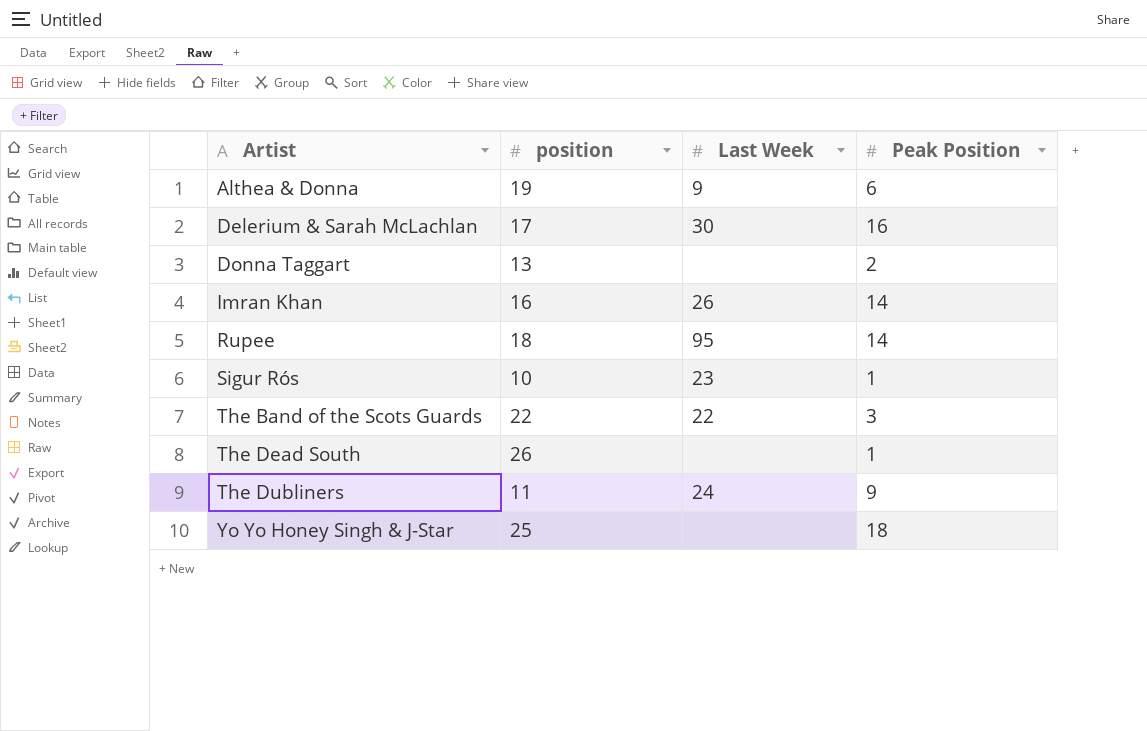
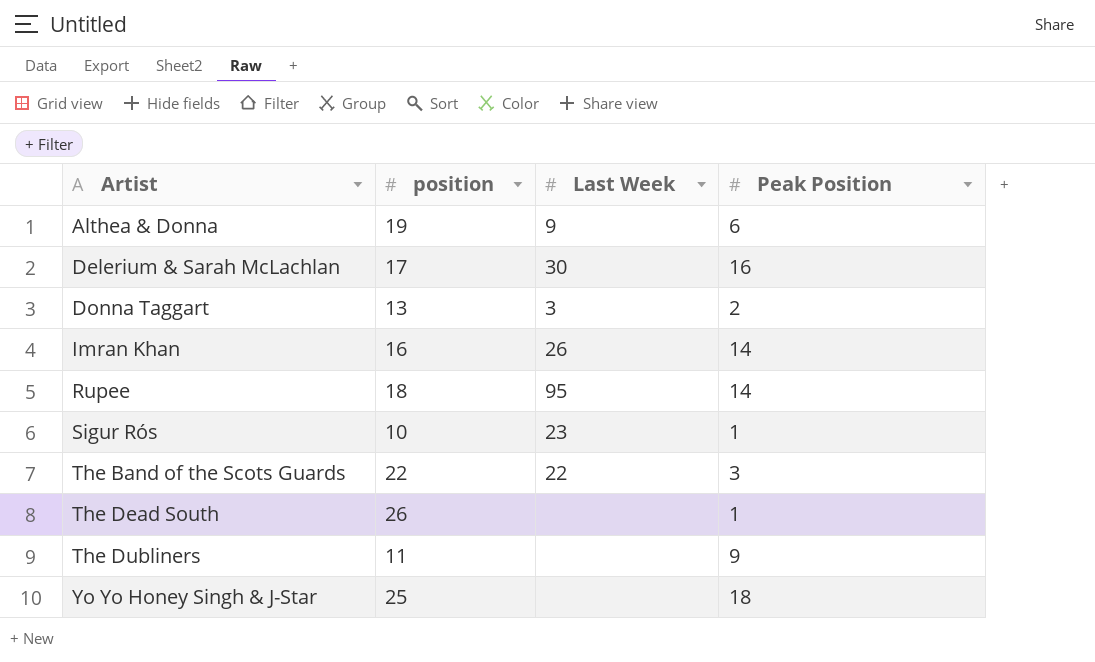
Donna Taggart | Last Week: none -> 3
The Dubliners | Last Week: 24 -> none

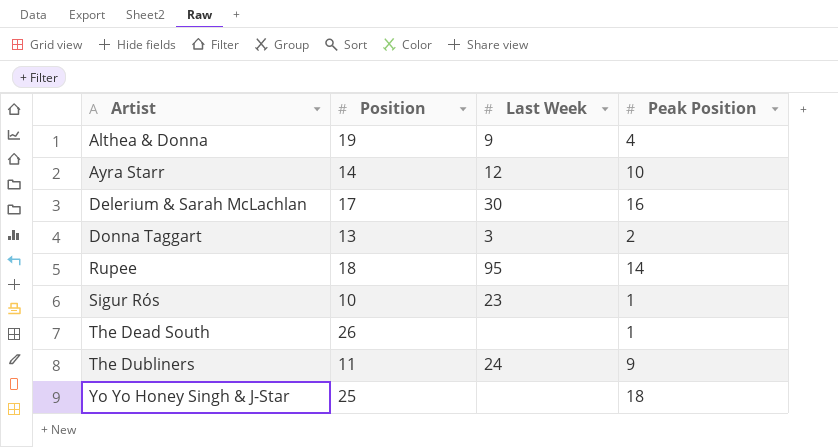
column name: position -> Position
row Imran Khan: 16 | 26 | 14 -> none
row The Band of the Scots Guards: 22 | 22 | 3 -> none
Althea & Donna | Peak Position: 6 -> 4
row Ayra Starr: none -> 14 | 12 | 10
The Dubliners | Last Week: none -> 24

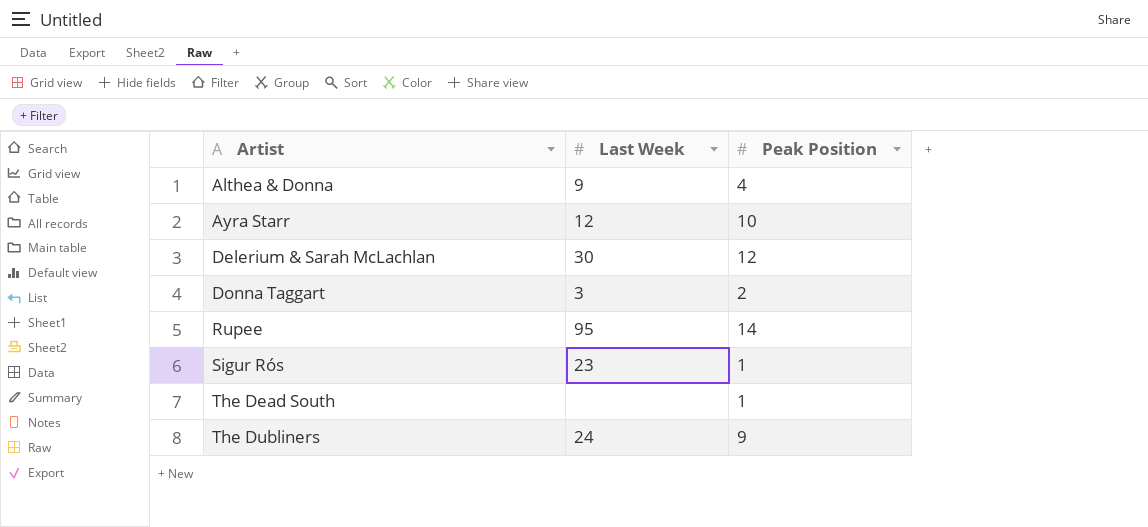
column Position | position: 2 -> none
row Yo Yo Honey Singh & J-Star: 25 | none | 18 -> none
Delerium & Sarah McLachlan | Peak Position: 16 -> 12

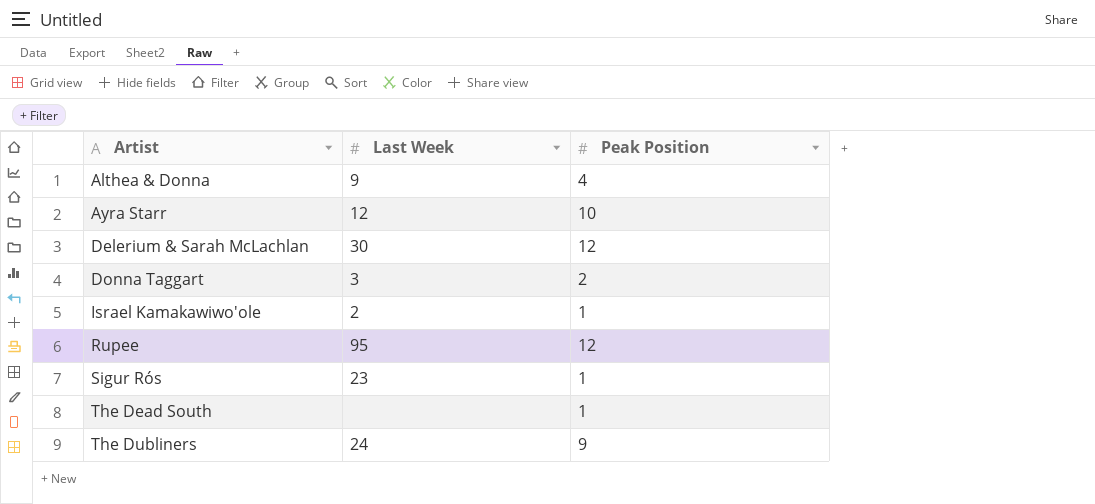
row Israel Kamakawiwo'ole: none -> 2 | 1
Rupee | Peak Position: 14 -> 12

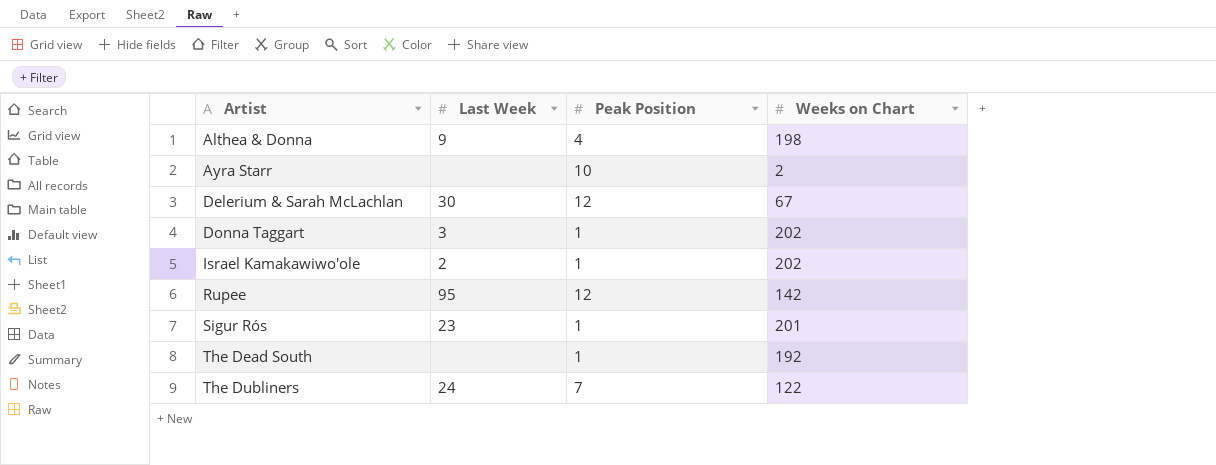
column Weeks on Chart | position: none -> 4
Ayra Starr | Last Week: 12 -> none
Donna Taggart | Peak Position: 2 -> 1
The Dubliners | Peak Position: 9 -> 7

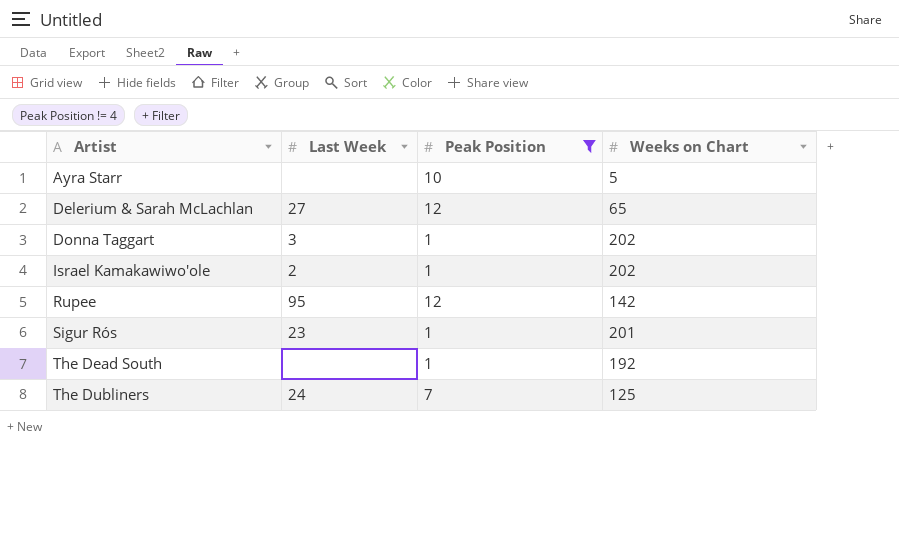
filter: none -> Peak Position != 4
Ayra Starr | Weeks on Chart: 2 -> 5
Delerium & Sarah McLachlan | Last Week: 30 -> 27
Delerium & Sarah McLachlan | Weeks on Chart: 67 -> 65
The Dubliners | Weeks on Chart: 122 -> 125

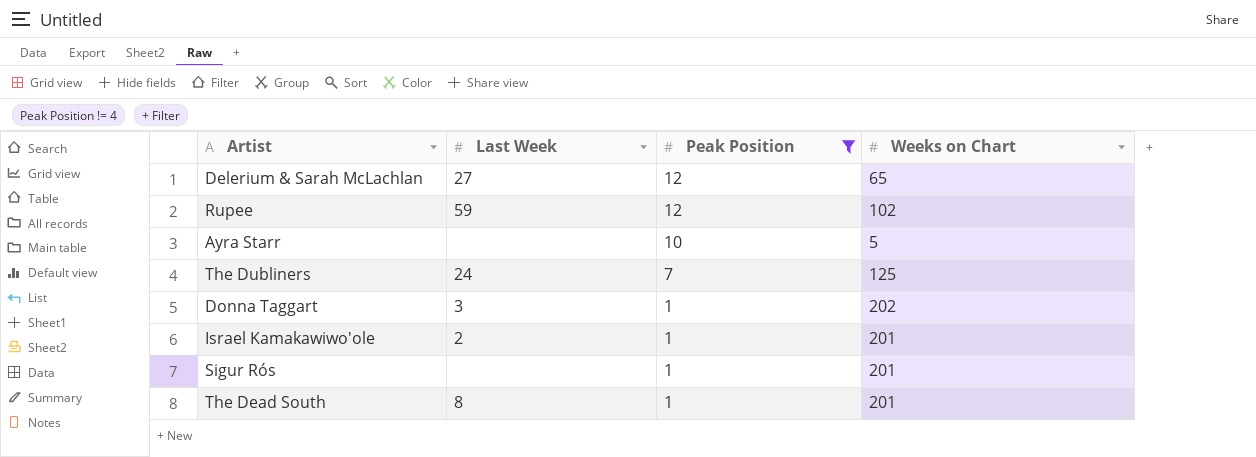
row order: Artist ascending -> Peak Position descending
Rupee | Last Week: 95 -> 59
Rupee | Weeks on Chart: 142 -> 102
Israel Kamakawiwo'ole | Weeks on Chart: 202 -> 201
Sigur Rós | Last Week: 23 -> none
The Dead South | Last Week: none -> 8
The Dead South | Weeks on Chart: 192 -> 201

